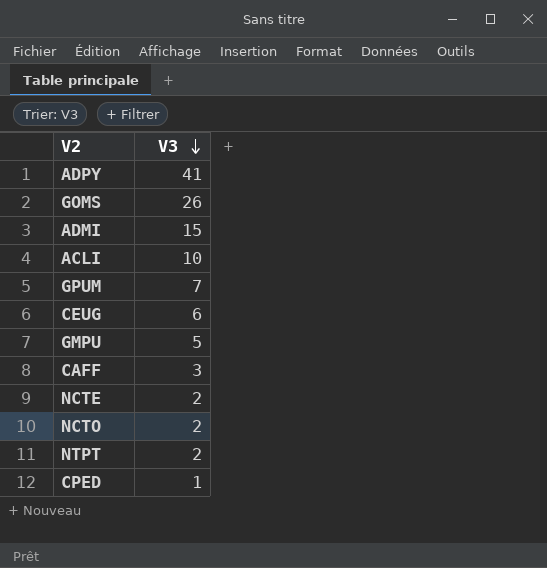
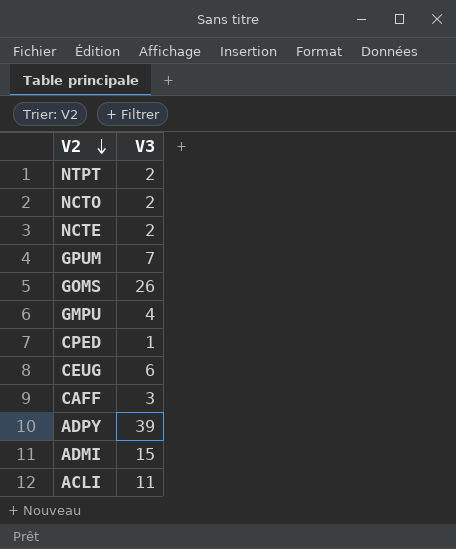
row order: V3 descending -> V2 descending
GMPU | V3: 5 -> 4
ADPY | V3: 41 -> 39
ACLI | V3: 10 -> 11

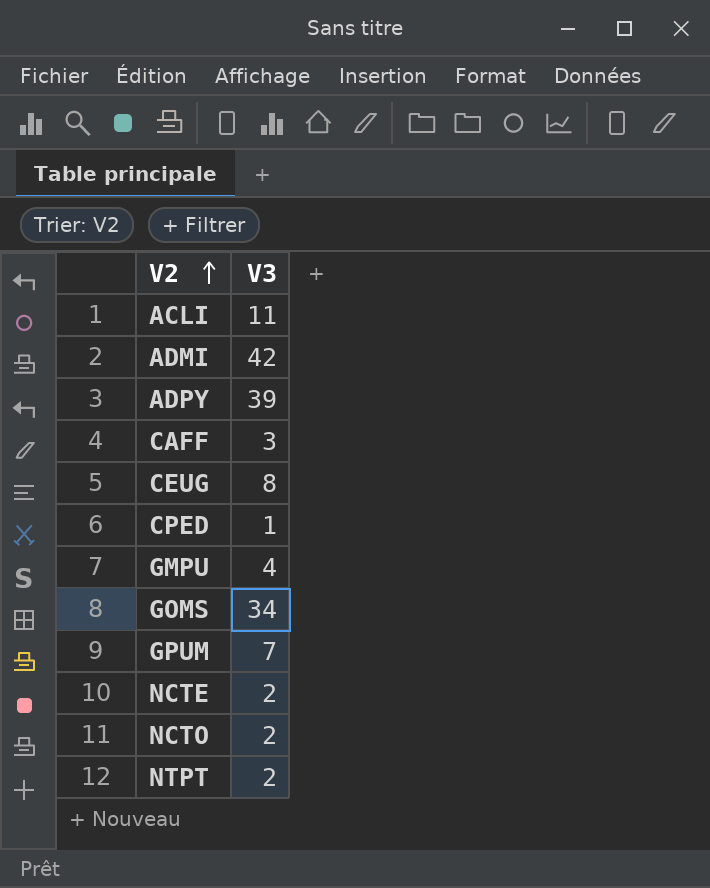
row order: V2 descending -> V2 ascending
ADMI | V3: 15 -> 42
CEUG | V3: 6 -> 8
GOMS | V3: 26 -> 34

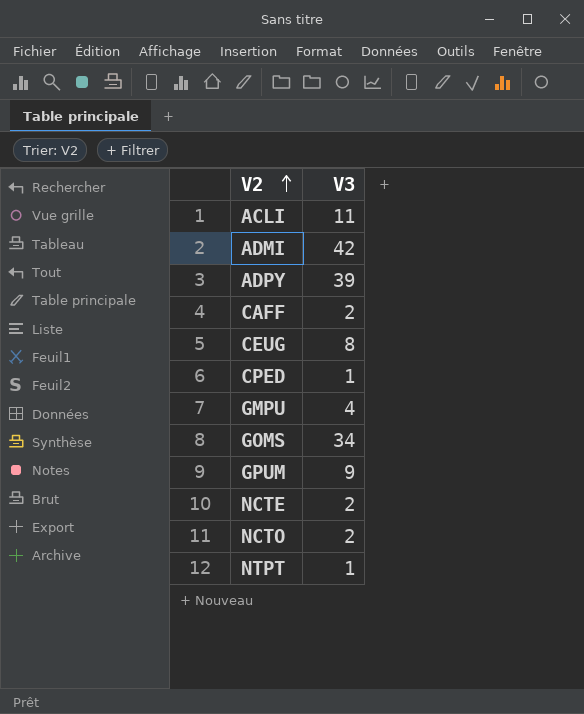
CAFF | V3: 3 -> 2
GPUM | V3: 7 -> 9
NTPT | V3: 2 -> 1

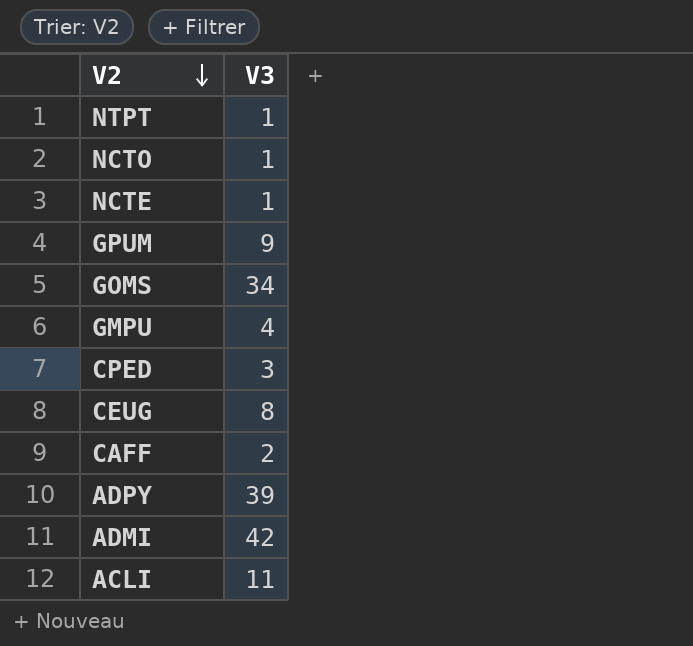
row order: V2 ascending -> V2 descending
NCTO | V3: 2 -> 1
NCTE | V3: 2 -> 1
CPED | V3: 1 -> 3

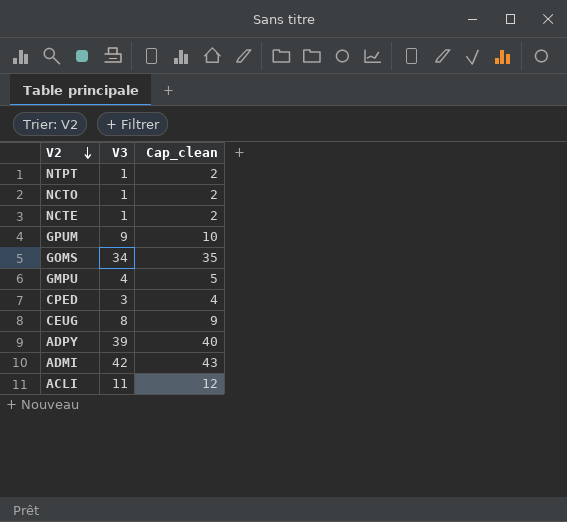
column Cap_clean | formula: none -> [V3] + 1
row CAFF: 2 -> none

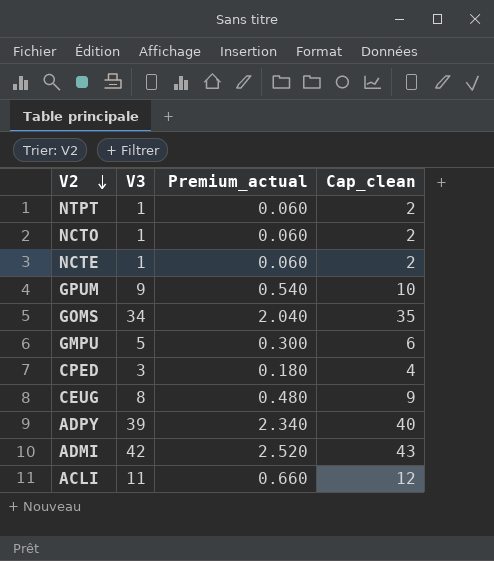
column Premium_actual | formula: none -> [V3] * 0.06
GMPU | V3: 4 -> 5
GMPU | Cap_clean: 5 -> 6

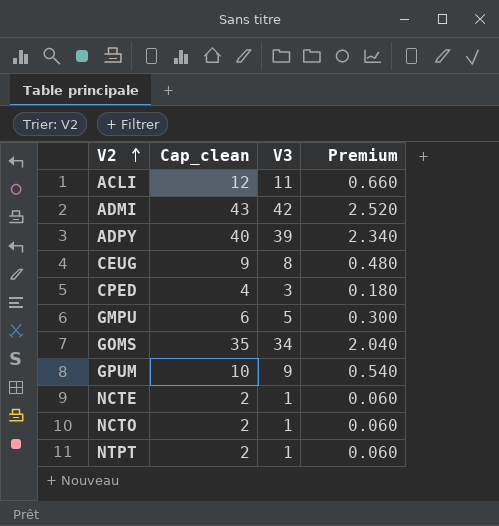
row order: V2 descending -> V2 ascending
column Cap_clean | position: 4 -> 2
column name: Premium_actual -> Premium

